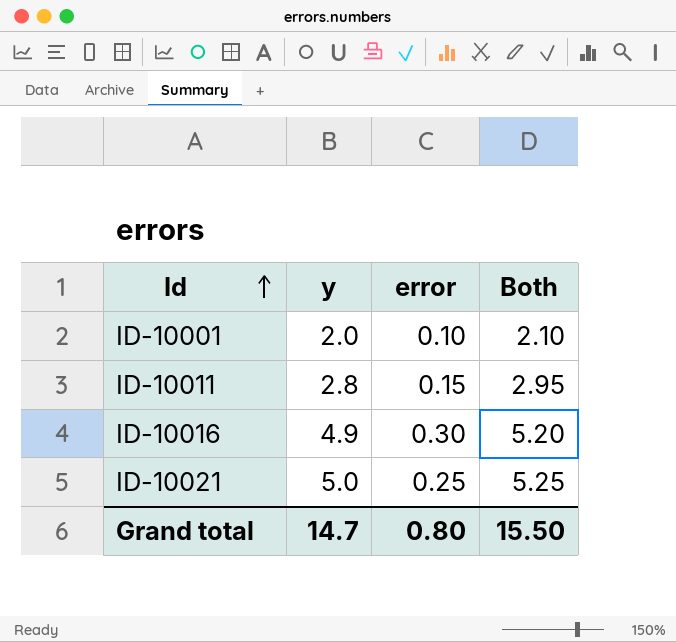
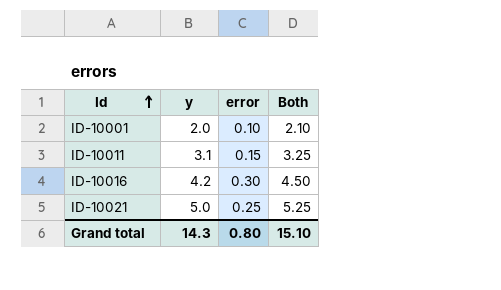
ID-10011 | y: 2.8 -> 3.1
ID-10011 | Both: 2.95 -> 3.25
ID-10016 | y: 4.9 -> 4.2
ID-10016 | Both: 5.20 -> 4.50
Grand total | y: 14.7 -> 14.3
Grand total | Both: 15.50 -> 15.10

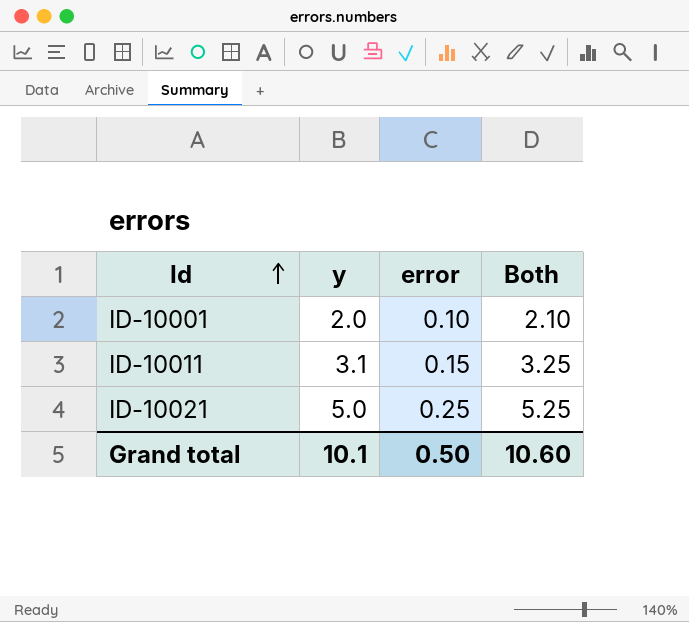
row ID-10016: 4.2 | 0.30 | 4.50 -> none
Grand total | y: 14.3 -> 10.1
Grand total | error: 0.80 -> 0.50
Grand total | Both: 15.10 -> 10.60

